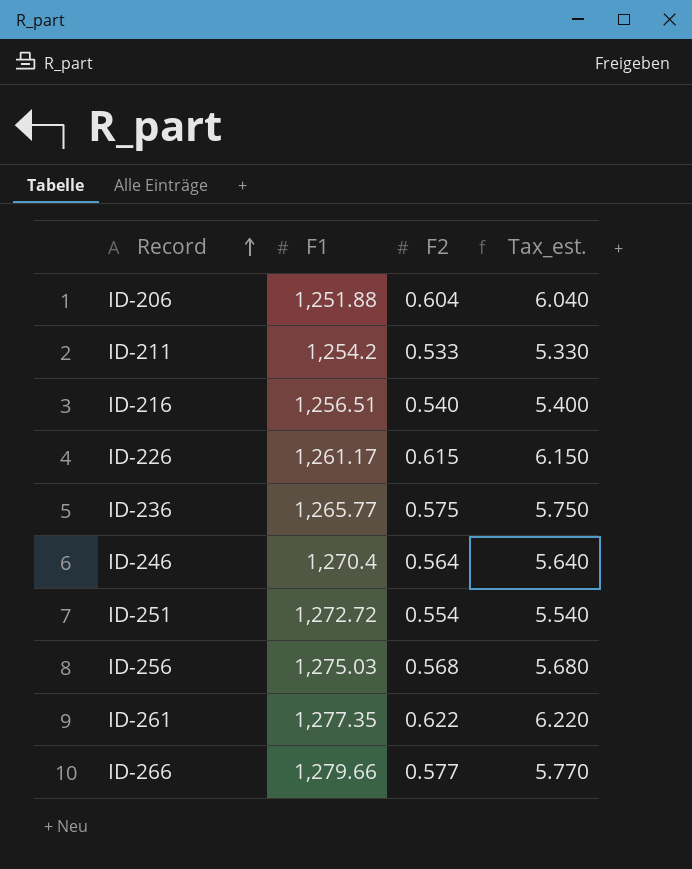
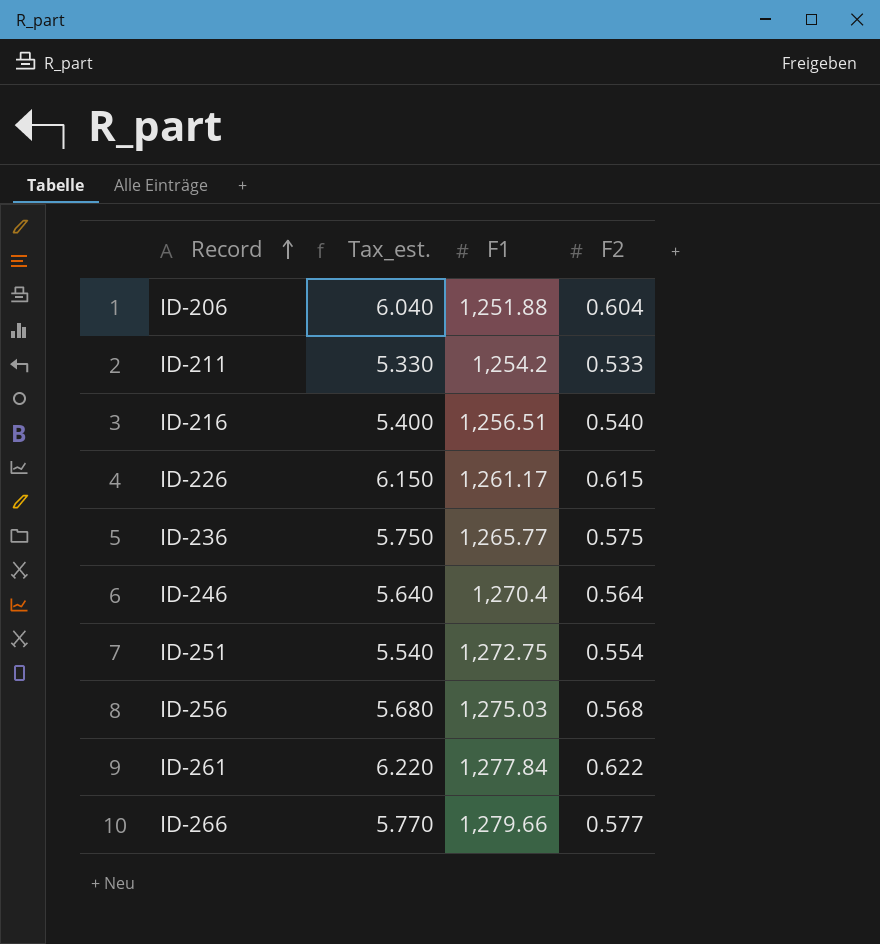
column Tax_est. | position: 4 -> 2
ID-251 | F1: 1,272.72 -> 1,272.75
ID-261 | F1: 1,277.35 -> 1,277.84

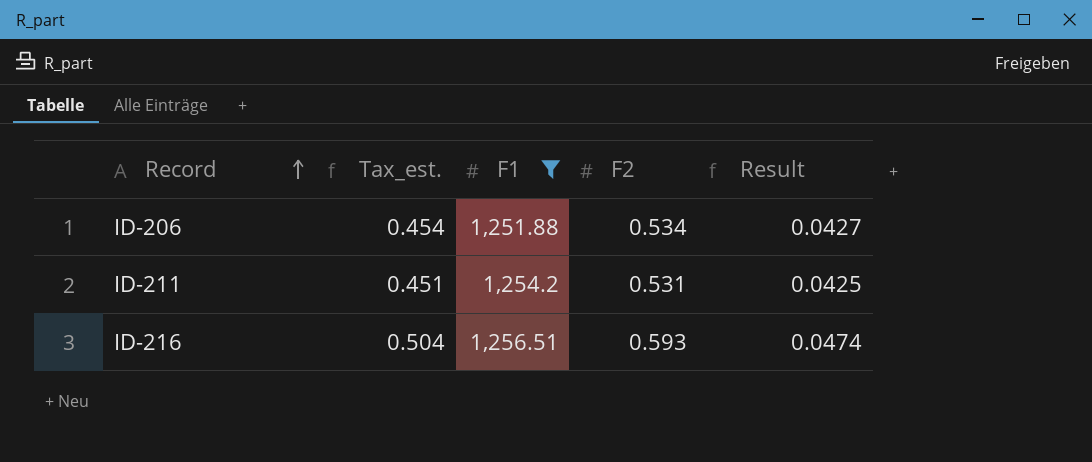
filter: none -> F1 <= 1,256.51
column Tax_est. | formula: [F2] * 10 -> [F2] * 0.85
column Result | formula: none -> [F2] * 0.08
ID-206 | F2: 0.604 -> 0.534
ID-211 | F2: 0.533 -> 0.531
ID-216 | F2: 0.540 -> 0.593

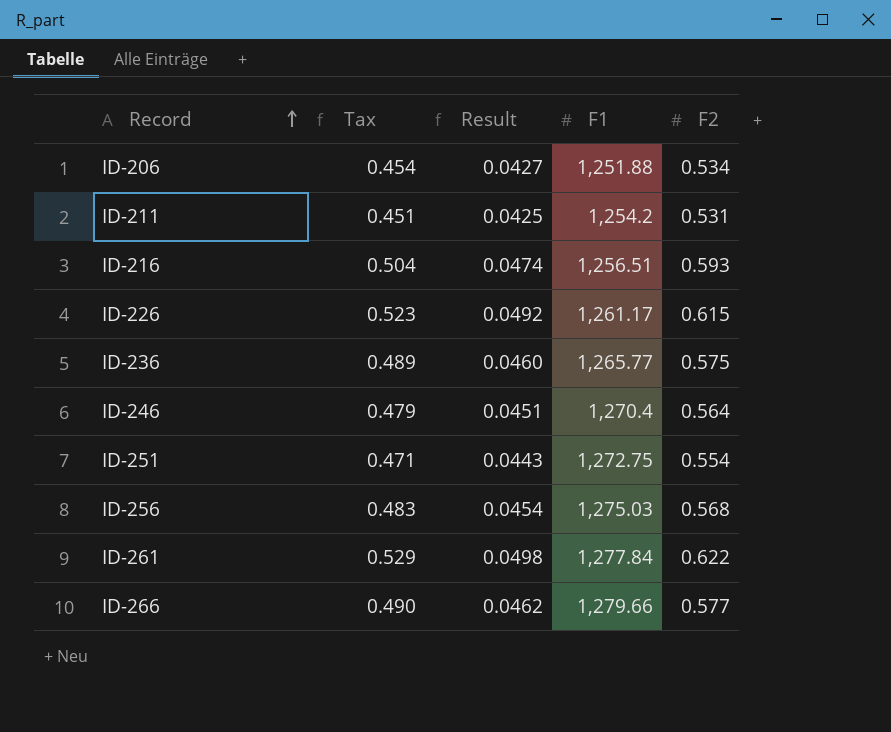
filter: F1 <= 1,256.51 -> none
column name: Tax_est. -> Tax
column Result | position: 5 -> 3

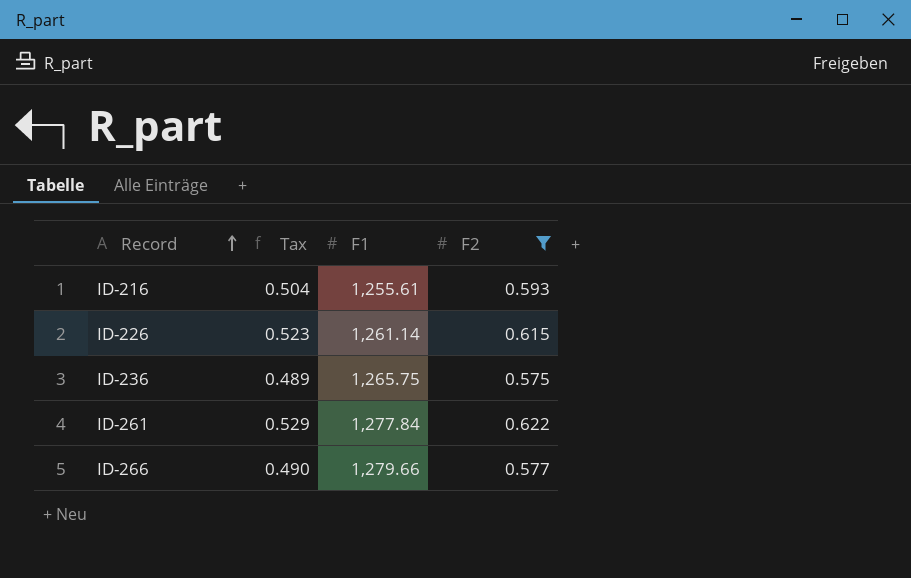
filter: none -> F2 >= 0.575
column Result | formula: [F2] * 0.08 -> none
ID-216 | F1: 1,256.51 -> 1,255.61
ID-226 | F1: 1,261.17 -> 1,261.14
ID-236 | F1: 1,265.77 -> 1,265.75

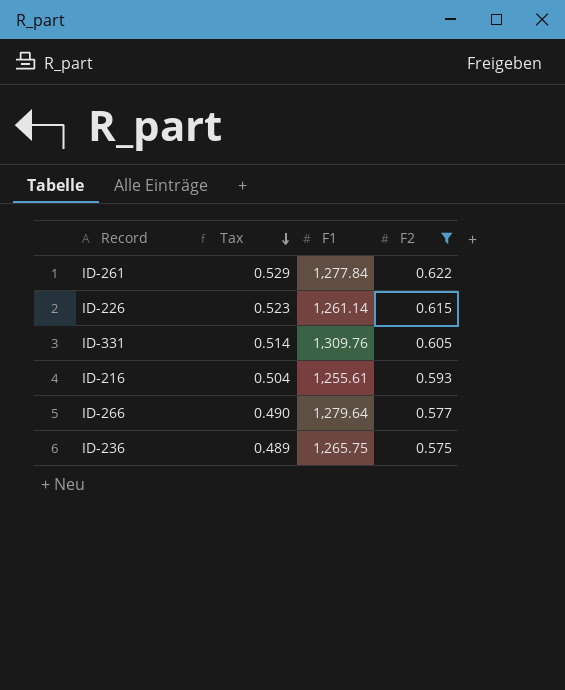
row order: Record ascending -> Tax descending
row ID-331: none -> 0.514 | 1,309.76 | 0.605
ID-266 | F1: 1,279.66 -> 1,279.64

